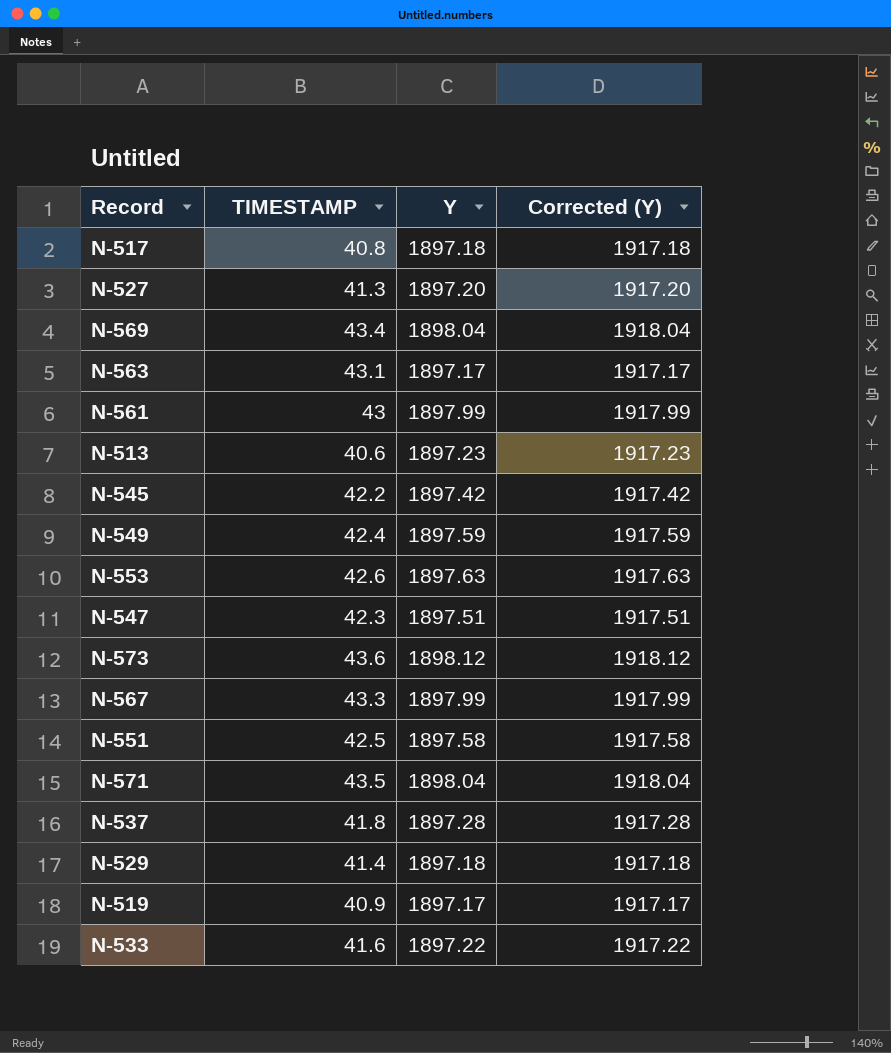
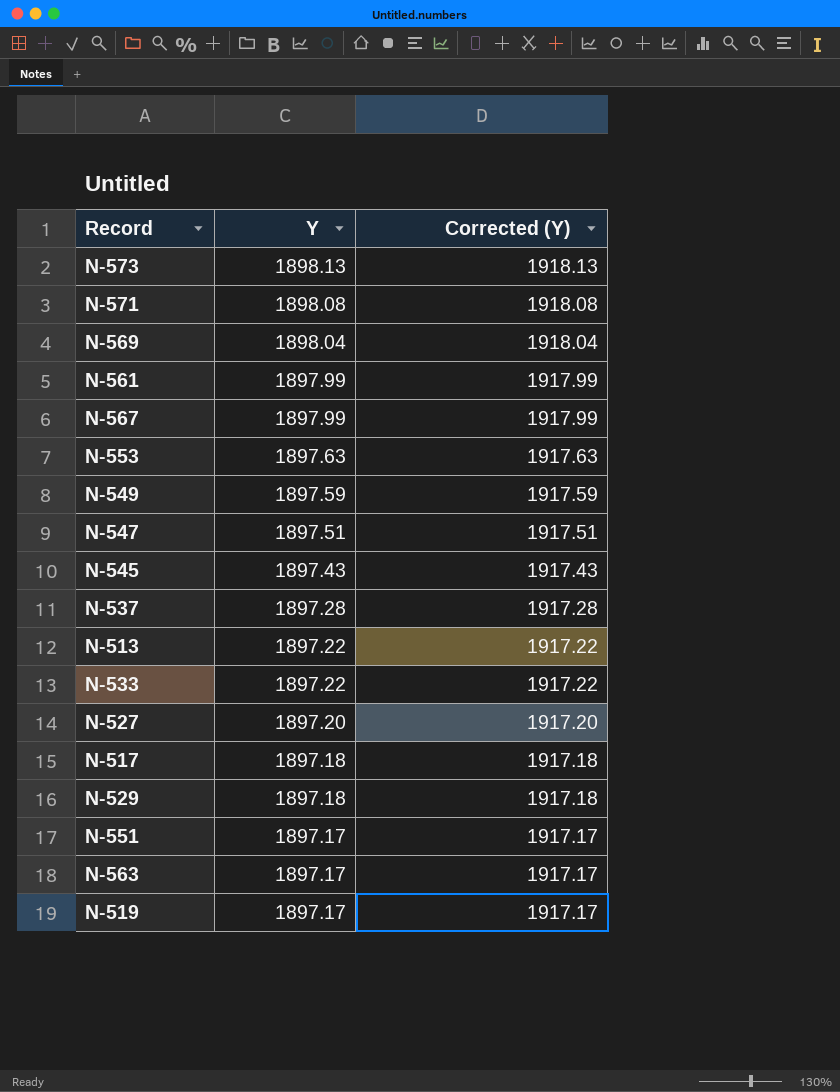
row order: none -> Y descending
column TIMESTAMP | position: 2 -> none
N-573 | Y: 1898.12 -> 1898.13
N-573 | Corrected (Y): 1918.12 -> 1918.13
N-571 | Y: 1898.04 -> 1898.08
N-571 | Corrected (Y): 1918.04 -> 1918.08
N-545 | Y: 1897.42 -> 1897.43
N-545 | Corrected (Y): 1917.42 -> 1917.43
N-513 | Y: 1897.23 -> 1897.22
N-513 | Corrected (Y): 1917.23 -> 1917.22
N-551 | Y: 1897.58 -> 1897.17
N-551 | Corrected (Y): 1917.58 -> 1917.17

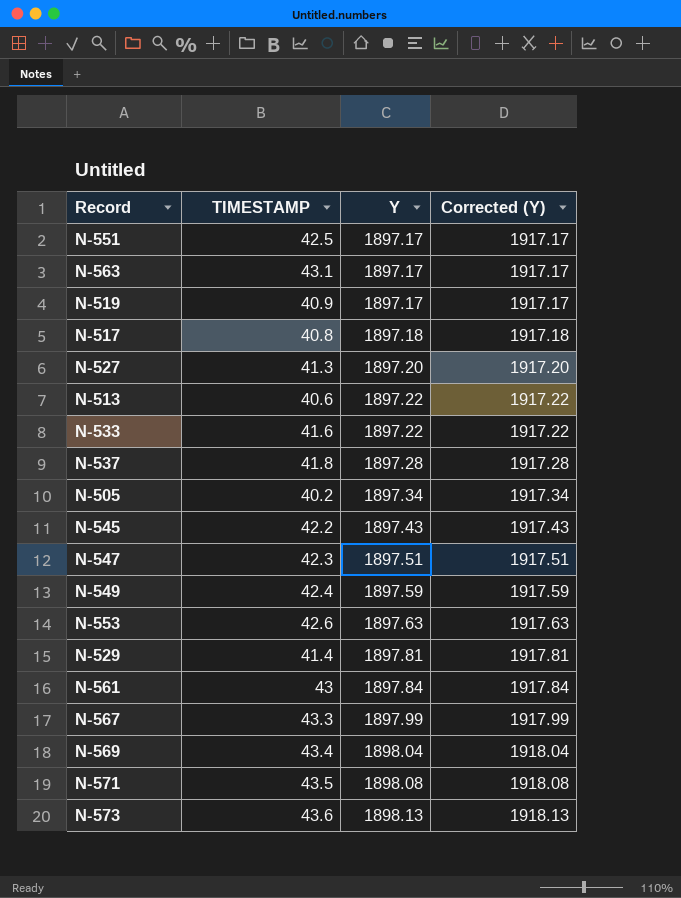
row order: Y descending -> Y ascending
column TIMESTAMP | position: none -> 2
row N-505: none -> 40.2 | 1897.34 | 1917.34
N-529 | Y: 1897.18 -> 1897.81
N-529 | Corrected (Y): 1917.18 -> 1917.81
N-561 | Y: 1897.99 -> 1897.84
N-561 | Corrected (Y): 1917.99 -> 1917.84

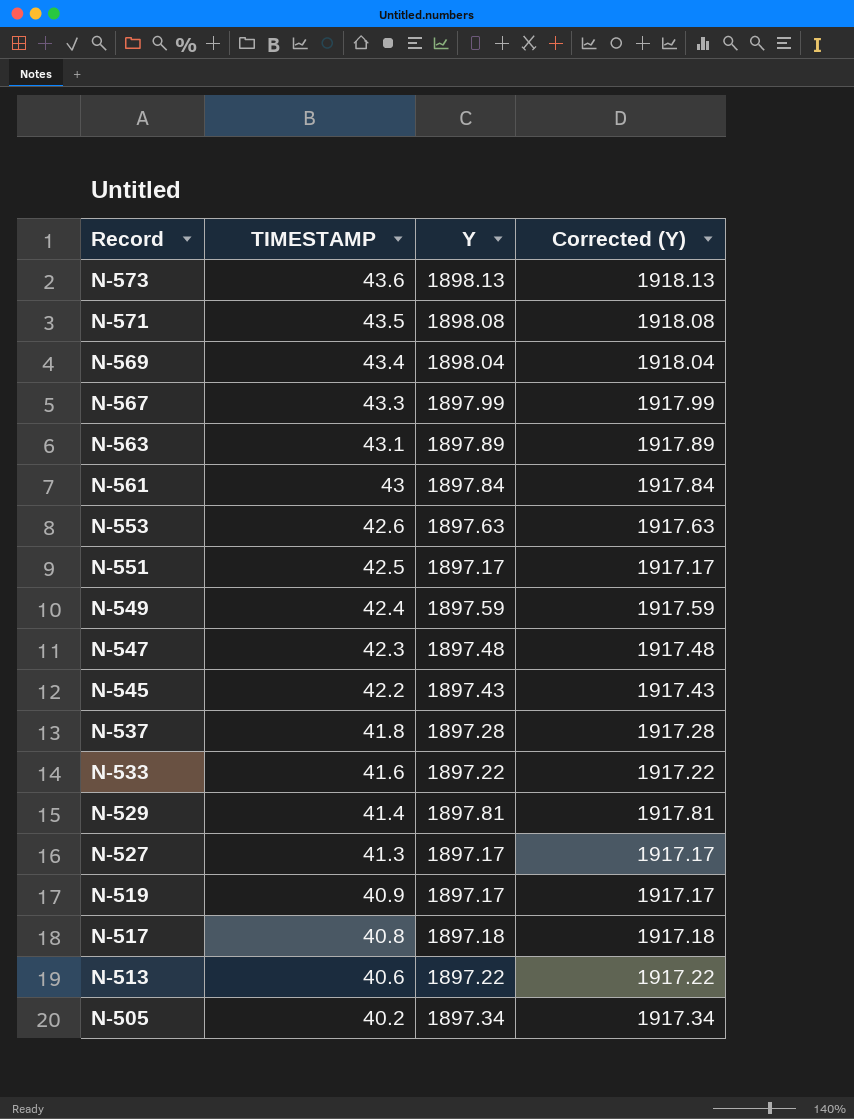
row order: Y ascending -> Record descending
N-563 | Y: 1897.17 -> 1897.89
N-563 | Corrected (Y): 1917.17 -> 1917.89
N-547 | Y: 1897.51 -> 1897.48
N-547 | Corrected (Y): 1917.51 -> 1917.48
N-527 | Y: 1897.20 -> 1897.17
N-527 | Corrected (Y): 1917.20 -> 1917.17

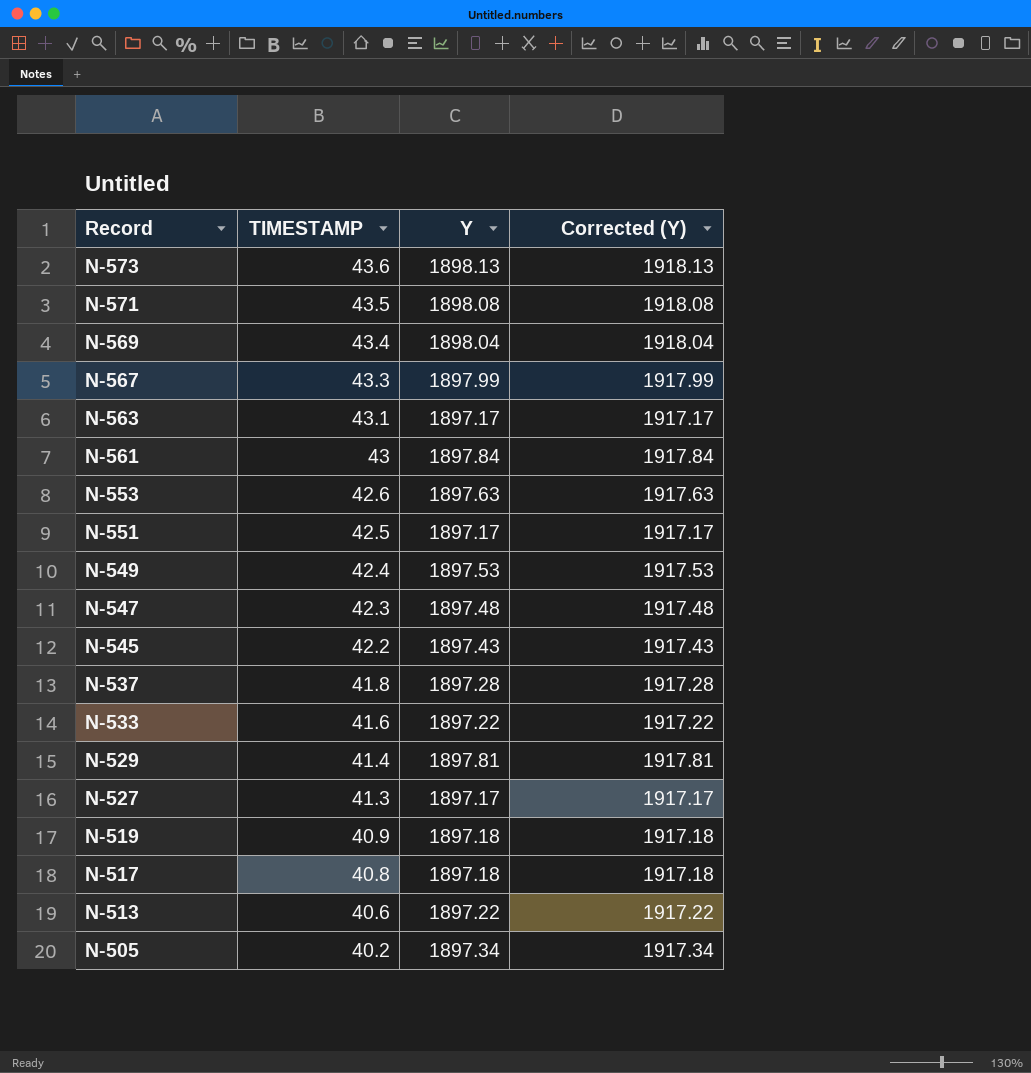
N-563 | Y: 1897.89 -> 1897.17
N-563 | Corrected (Y): 1917.89 -> 1917.17
N-549 | Y: 1897.59 -> 1897.53
N-549 | Corrected (Y): 1917.59 -> 1917.53
N-519 | Y: 1897.17 -> 1897.18
N-519 | Corrected (Y): 1917.17 -> 1917.18

